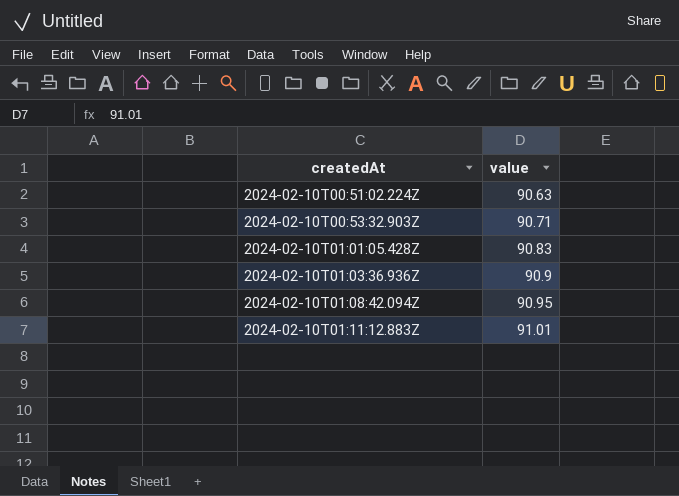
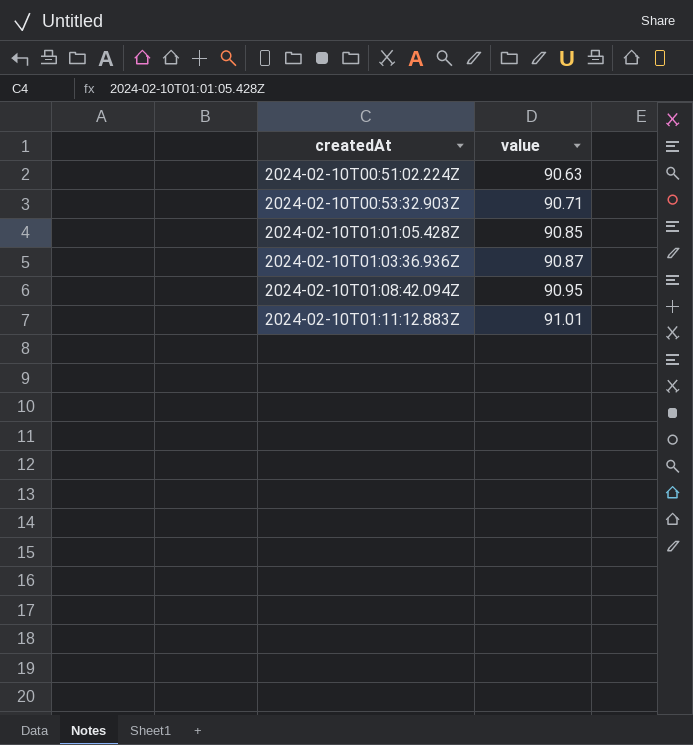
2024-02-10T01:01:05.428Z | value: 90.83 -> 90.85
2024-02-10T01:03:36.936Z | value: 90.9 -> 90.87

